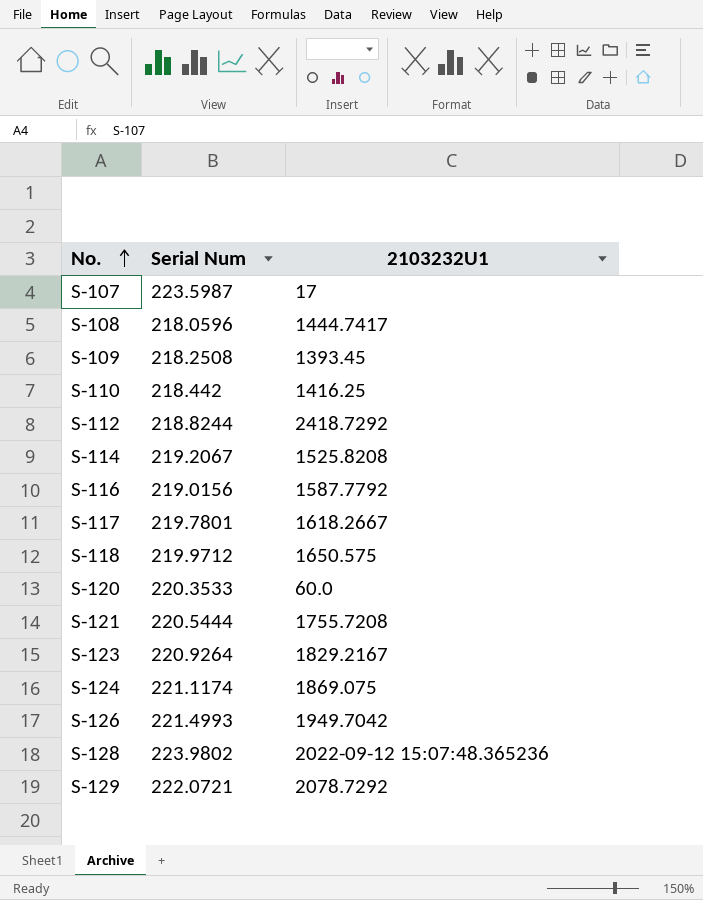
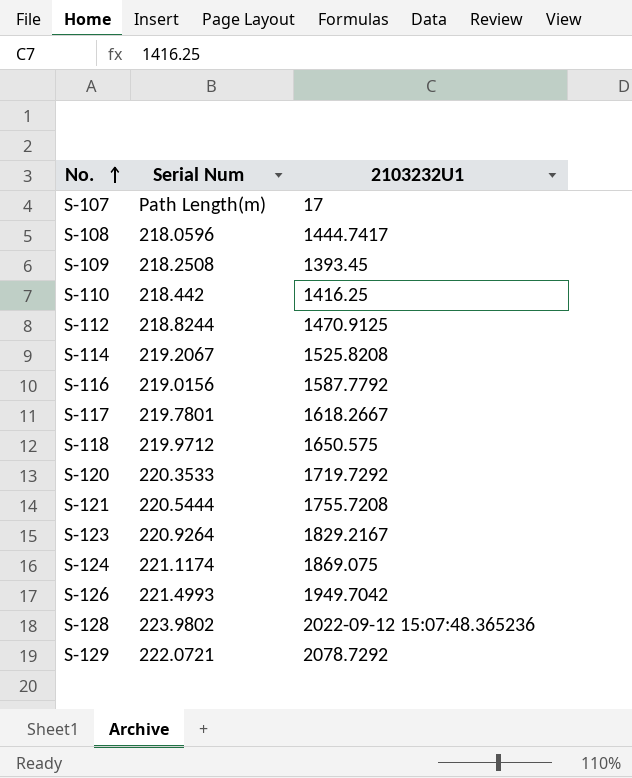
S-107 | Serial Num: 223.5987 -> Path Length(m)
S-112 | 2103232U1: 2418.7292 -> 1470.9125
S-120 | 2103232U1: 60.0 -> 1719.7292

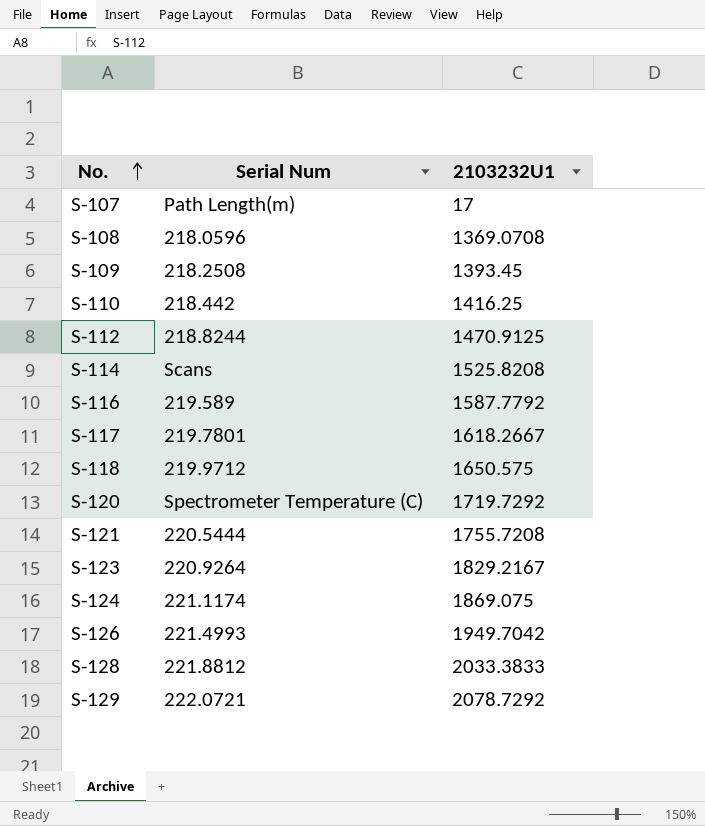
S-108 | 2103232U1: 1444.7417 -> 1369.0708
S-114 | Serial Num: 219.2067 -> Scans
S-116 | Serial Num: 219.0156 -> 219.589
S-120 | Serial Num: 220.3533 -> Spectrometer Temperature (C)
S-128 | Serial Num: 223.9802 -> 221.8812
S-128 | 2103232U1: 2022-09-12 15:07:48.365236 -> 2033.3833

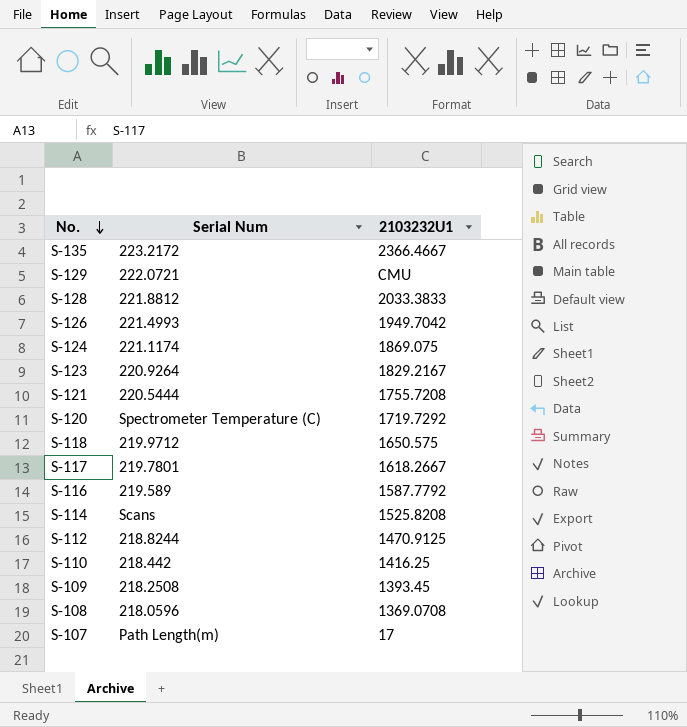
row order: No. ascending -> No. descending
row S-135: none -> 223.2172 | 2366.4667
S-129 | 2103232U1: 2078.7292 -> CMU

